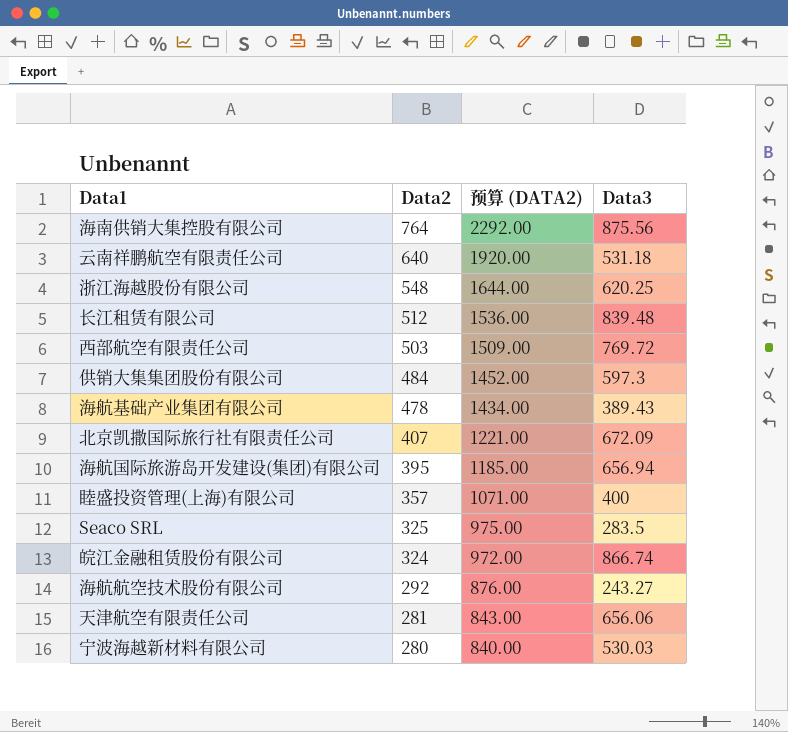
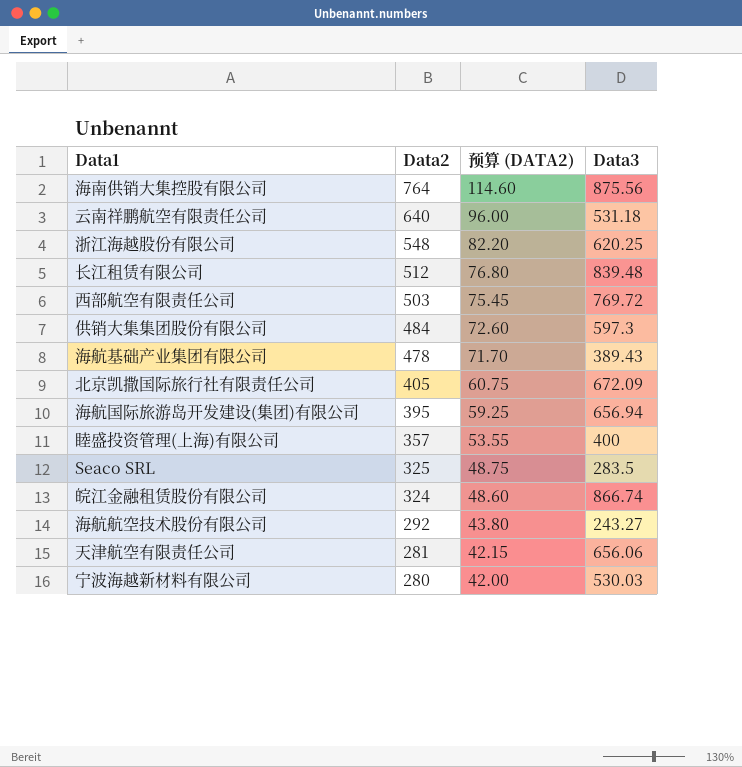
column 预算 (DATA2) | formula: [Data2] * 3 -> [Data2] * 0.15
北京凯撒国际旅行社有限责任公司 | Data2: 407 -> 405

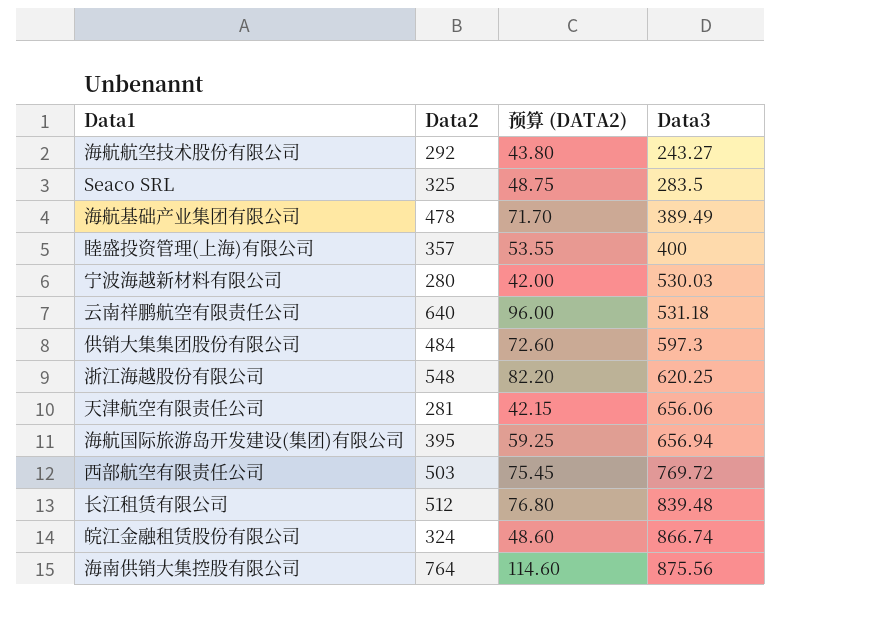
row order: Data2 descending -> Data3 ascending
row 北京凯撒国际旅行社有限责任公司: 405 | 60.75 | 672.09 -> none
海航基础产业集团有限公司 | Data3: 389.43 -> 389.49

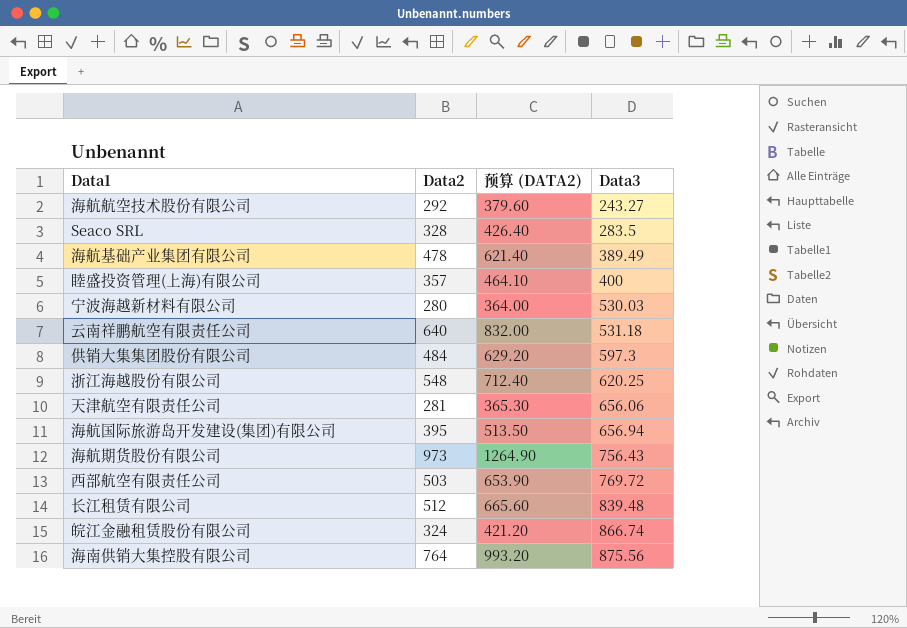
column 预算 (DATA2) | formula: [Data2] * 0.15 -> [Data2] * 1.3
Seaco SRL | Data2: 325 -> 328
row 海航期货股份有限公司: none -> 973 | 1264.90 | 756.43

